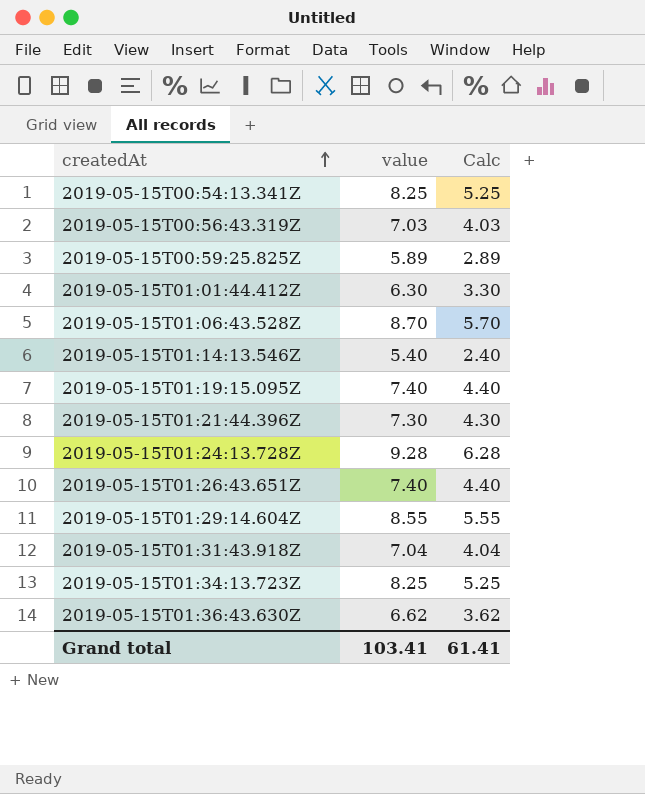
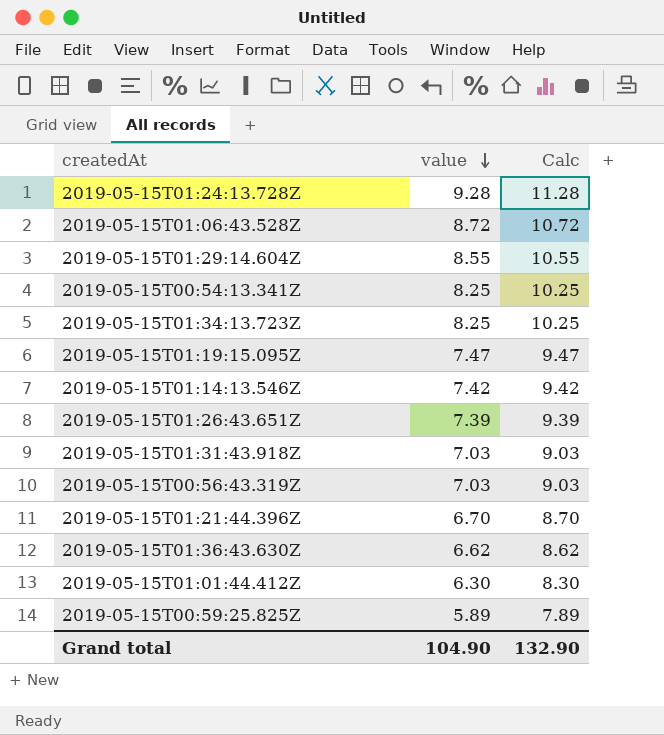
row order: createdAt ascending -> value descending
column Calc | formula: [value] - 3 -> [value] + 2
2019-05-15T01:06:43.528Z | value: 8.70 -> 8.72
2019-05-15T01:19:15.095Z | value: 7.40 -> 7.47
2019-05-15T01:14:13.546Z | value: 5.40 -> 7.42
2019-05-15T01:26:43.651Z | value: 7.40 -> 7.39
2019-05-15T01:31:43.918Z | value: 7.04 -> 7.03
2019-05-15T01:21:44.396Z | value: 7.30 -> 6.70
Grand total | value: 103.41 -> 104.90
Grand total | Calc: 61.41 -> 132.90

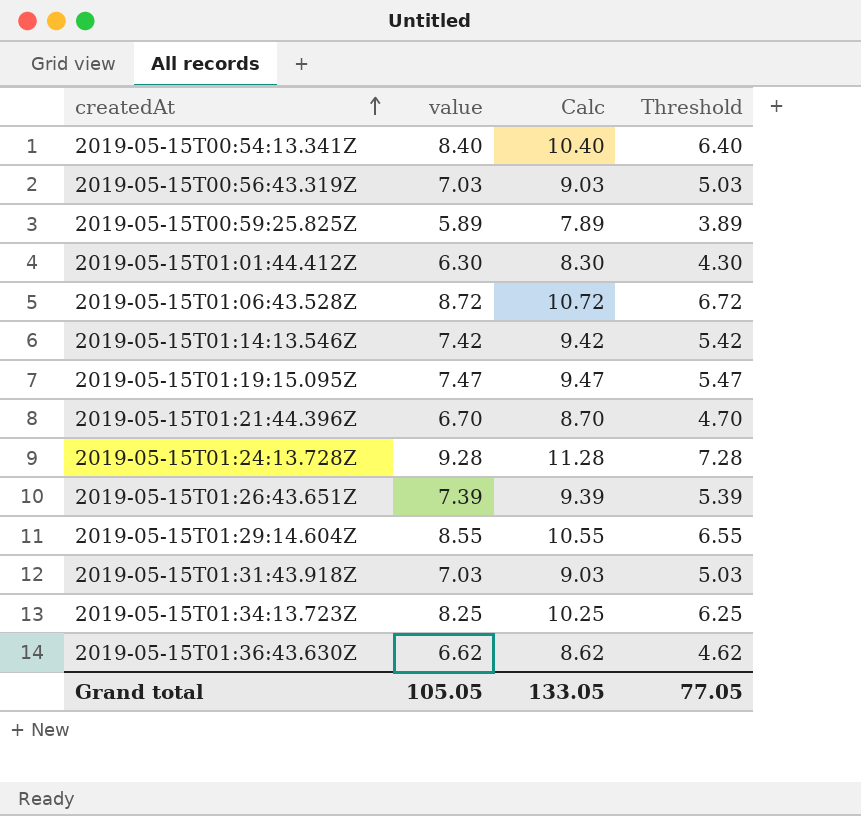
row order: value descending -> createdAt ascending
column Threshold | formula: none -> [value] - 2
2019-05-15T00:54:13.341Z | value: 8.25 -> 8.40
2019-05-15T00:54:13.341Z | Calc: 10.25 -> 10.40
Grand total | value: 104.90 -> 105.05
Grand total | Calc: 132.90 -> 133.05

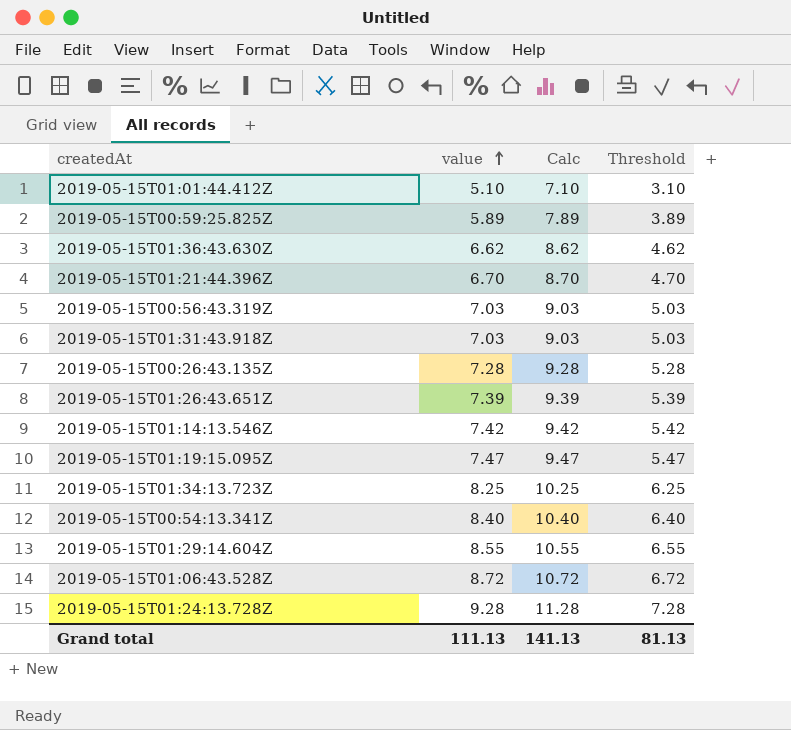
row order: createdAt ascending -> value ascending
2019-05-15T01:01:44.412Z | value: 6.30 -> 5.10
2019-05-15T01:01:44.412Z | Calc: 8.30 -> 7.10
2019-05-15T01:01:44.412Z | Threshold: 4.30 -> 3.10
row 2019-05-15T00:26:43.135Z: none -> 7.28 | 9.28 | 5.28
Grand total | value: 105.05 -> 111.13
Grand total | Calc: 133.05 -> 141.13
Grand total | Threshold: 77.05 -> 81.13

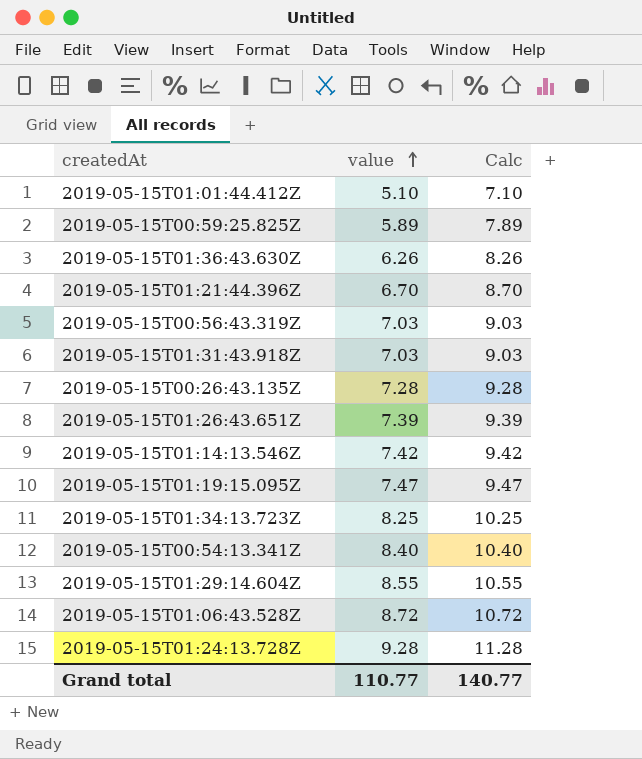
column Threshold | formula: [value] - 2 -> none
2019-05-15T01:36:43.630Z | value: 6.62 -> 6.26
2019-05-15T01:36:43.630Z | Calc: 8.62 -> 8.26
Grand total | value: 111.13 -> 110.77
Grand total | Calc: 141.13 -> 140.77

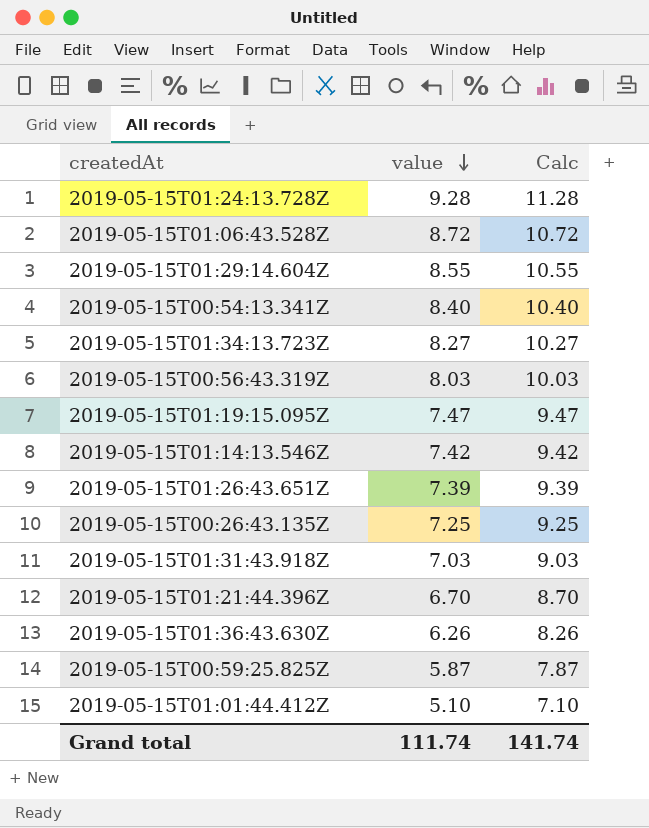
row order: value ascending -> value descending
2019-05-15T01:34:13.723Z | value: 8.25 -> 8.27
2019-05-15T01:34:13.723Z | Calc: 10.25 -> 10.27
2019-05-15T00:56:43.319Z | value: 7.03 -> 8.03
2019-05-15T00:56:43.319Z | Calc: 9.03 -> 10.03
2019-05-15T00:26:43.135Z | value: 7.28 -> 7.25
2019-05-15T00:26:43.135Z | Calc: 9.28 -> 9.25
2019-05-15T00:59:25.825Z | value: 5.89 -> 5.87
2019-05-15T00:59:25.825Z | Calc: 7.89 -> 7.87
Grand total | value: 110.77 -> 111.74
Grand total | Calc: 140.77 -> 141.74

